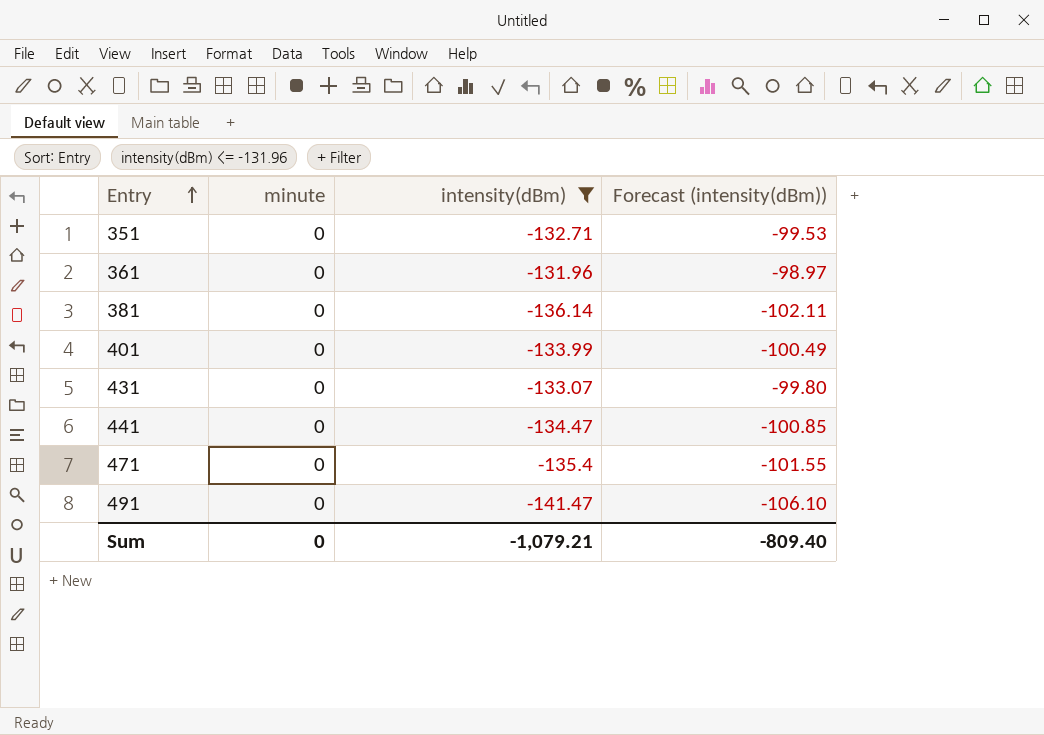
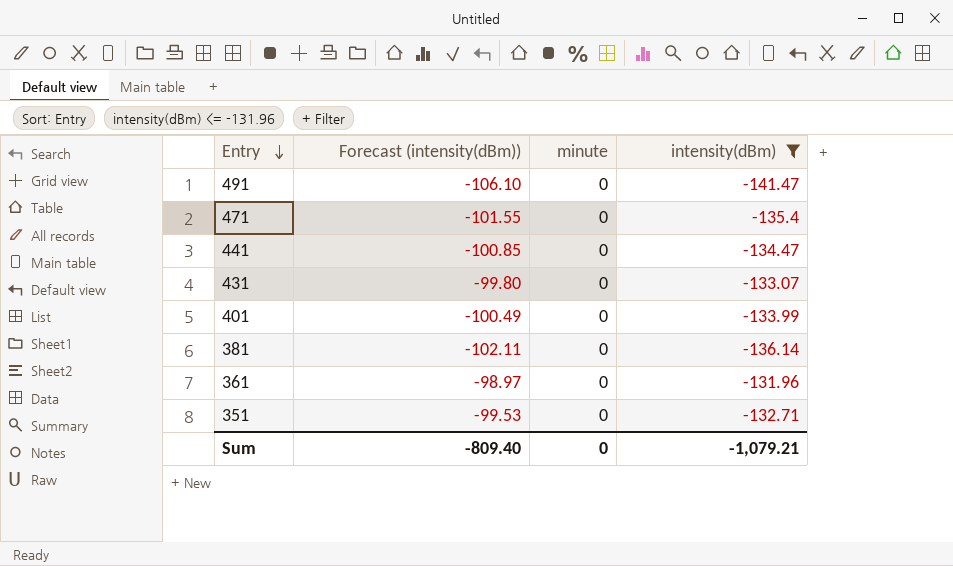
row order: Entry ascending -> Entry descending
column Forecast (intensity(dBm)) | position: 4 -> 2

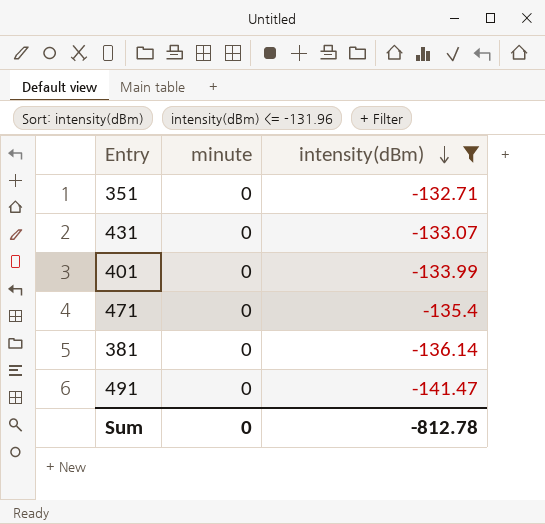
row order: Entry descending -> intensity(dBm) descending
column Forecast (intensity(dBm)) | formula: [intensity(dBm)] * 0.75 -> none
row 441: -100.85 | 0 | -134.47 -> none
row 361: -98.97 | 0 | -131.96 -> none
Sum | intensity(dBm): -1,079.21 -> -812.78

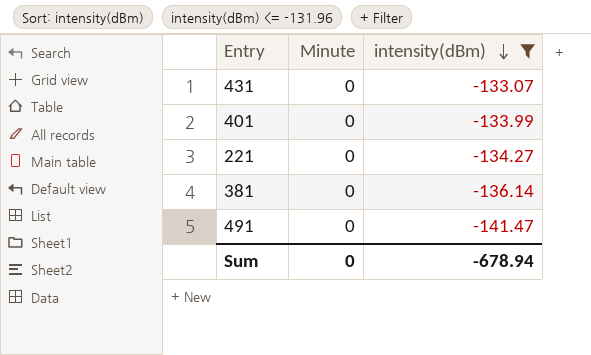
column name: minute -> Minute
row 351: 0 | -132.71 -> none
row 471: 0 | -135.4 -> none
row 221: none -> 0 | -134.27
Sum | intensity(dBm): -812.78 -> -678.94

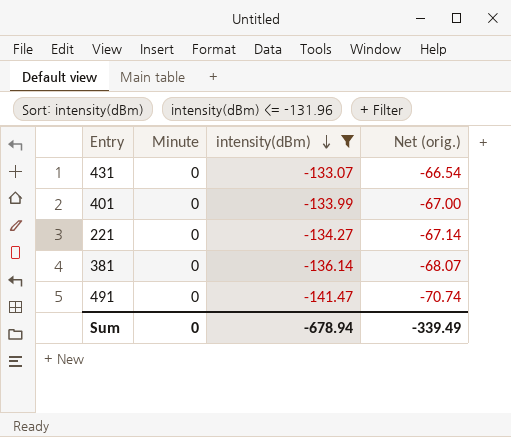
column Net (orig.) | formula: none -> [intensity(dBm)] * 0.5

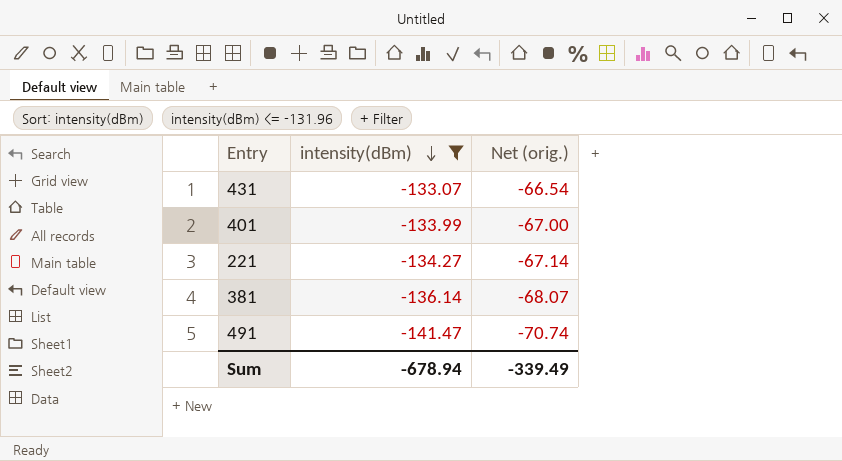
column Minute | position: 2 -> none

